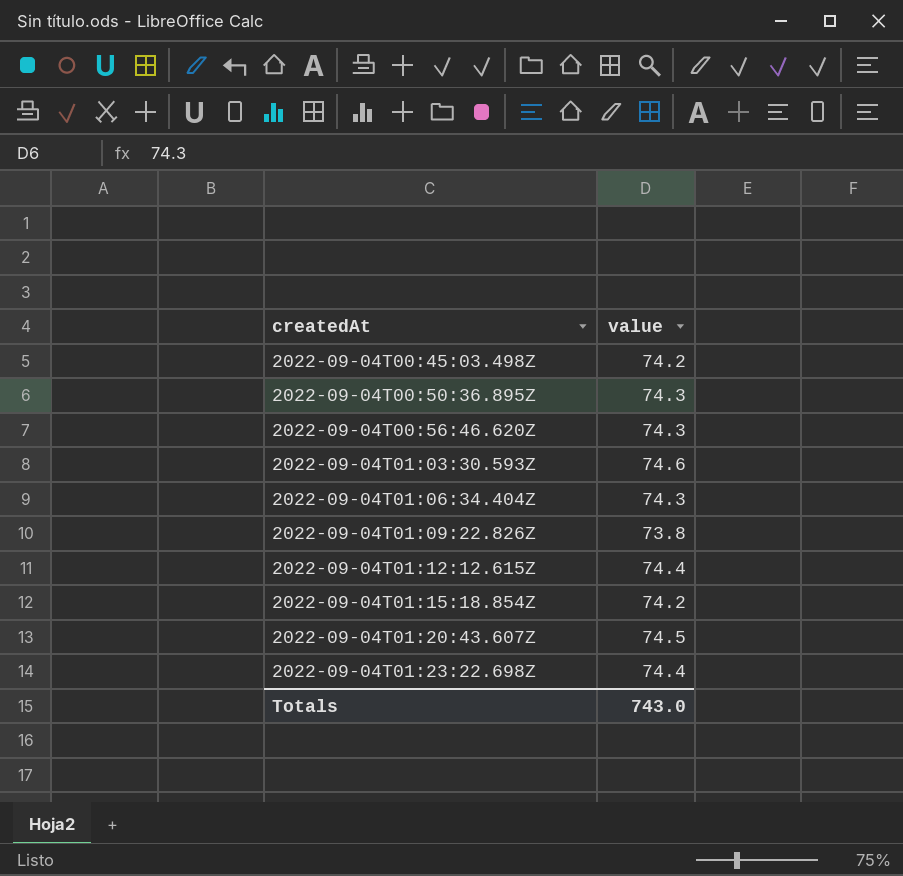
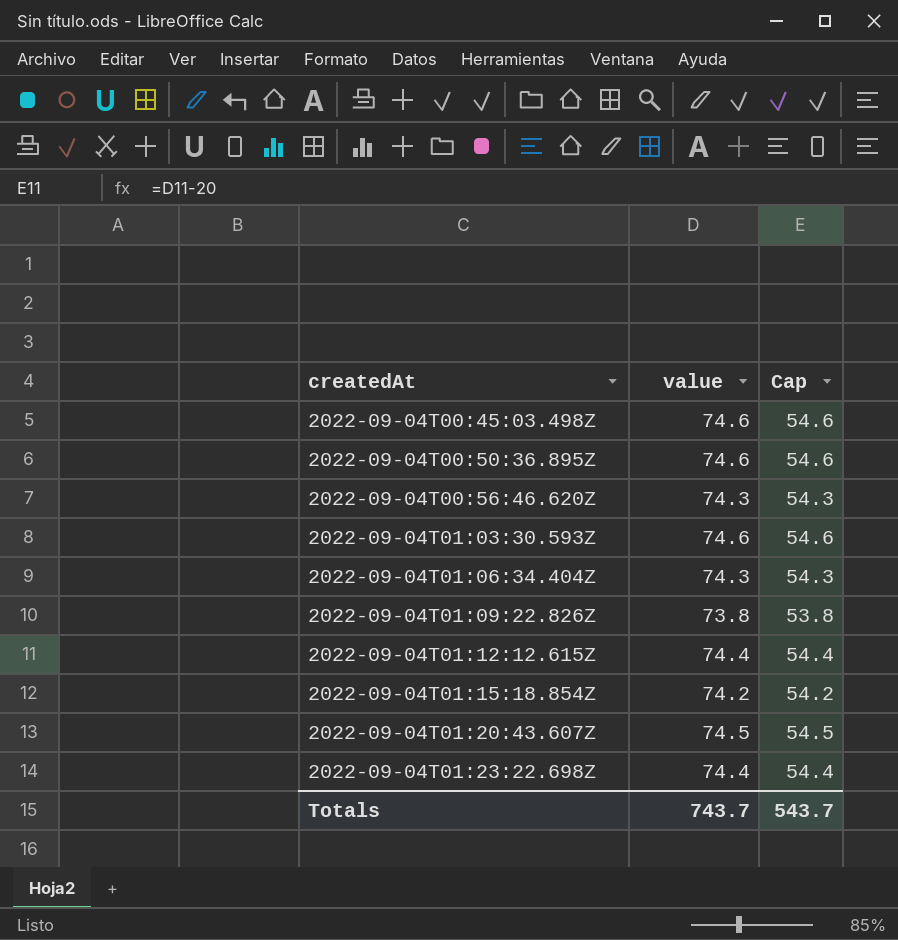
column Cap | formula: none -> [value] - 20
2022-09-04T00:45:03.498Z | value: 74.2 -> 74.6
2022-09-04T00:50:36.895Z | value: 74.3 -> 74.6
Totals | value: 743.0 -> 743.7

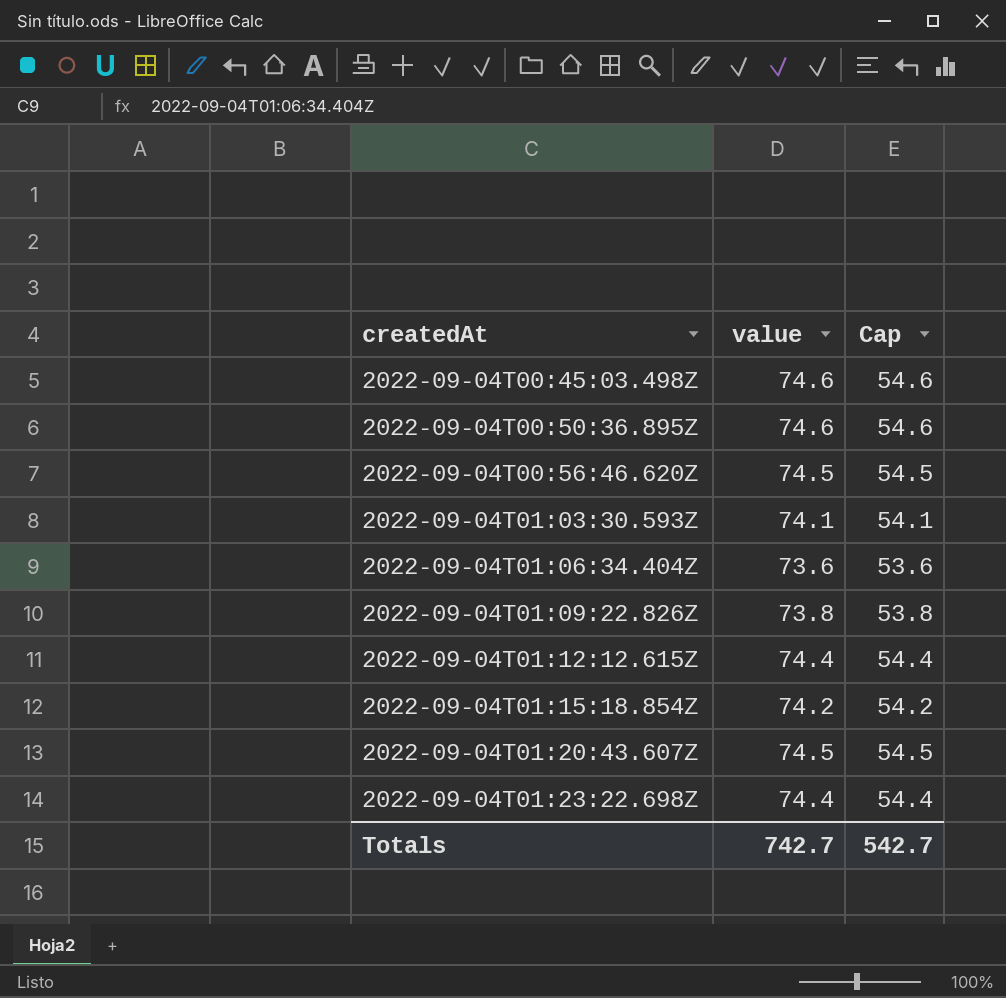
2022-09-04T00:56:46.620Z | value: 74.3 -> 74.5
2022-09-04T00:56:46.620Z | Cap: 54.3 -> 54.5
2022-09-04T01:03:30.593Z | value: 74.6 -> 74.1
2022-09-04T01:03:30.593Z | Cap: 54.6 -> 54.1
2022-09-04T01:06:34.404Z | value: 74.3 -> 73.6
2022-09-04T01:06:34.404Z | Cap: 54.3 -> 53.6
Totals | value: 743.7 -> 742.7
Totals | Cap: 543.7 -> 542.7

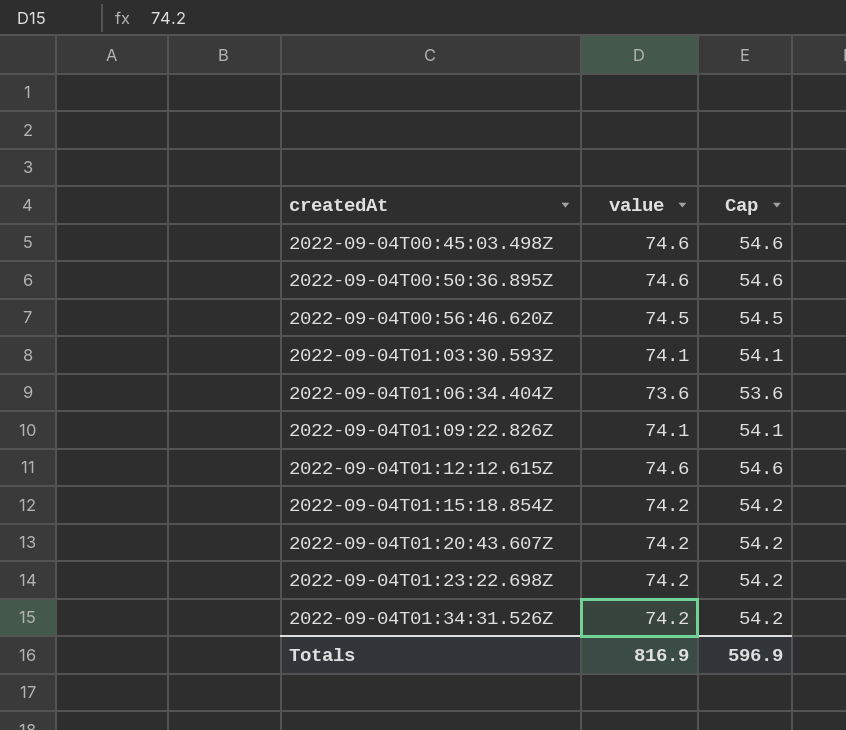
2022-09-04T01:09:22.826Z | value: 73.8 -> 74.1
2022-09-04T01:09:22.826Z | Cap: 53.8 -> 54.1
2022-09-04T01:12:12.615Z | value: 74.4 -> 74.6
2022-09-04T01:12:12.615Z | Cap: 54.4 -> 54.6
2022-09-04T01:20:43.607Z | value: 74.5 -> 74.2
2022-09-04T01:20:43.607Z | Cap: 54.5 -> 54.2
2022-09-04T01:23:22.698Z | value: 74.4 -> 74.2
2022-09-04T01:23:22.698Z | Cap: 54.4 -> 54.2
row 2022-09-04T01:34:31.526Z: none -> 74.2 | 54.2
Totals | value: 742.7 -> 816.9
Totals | Cap: 542.7 -> 596.9

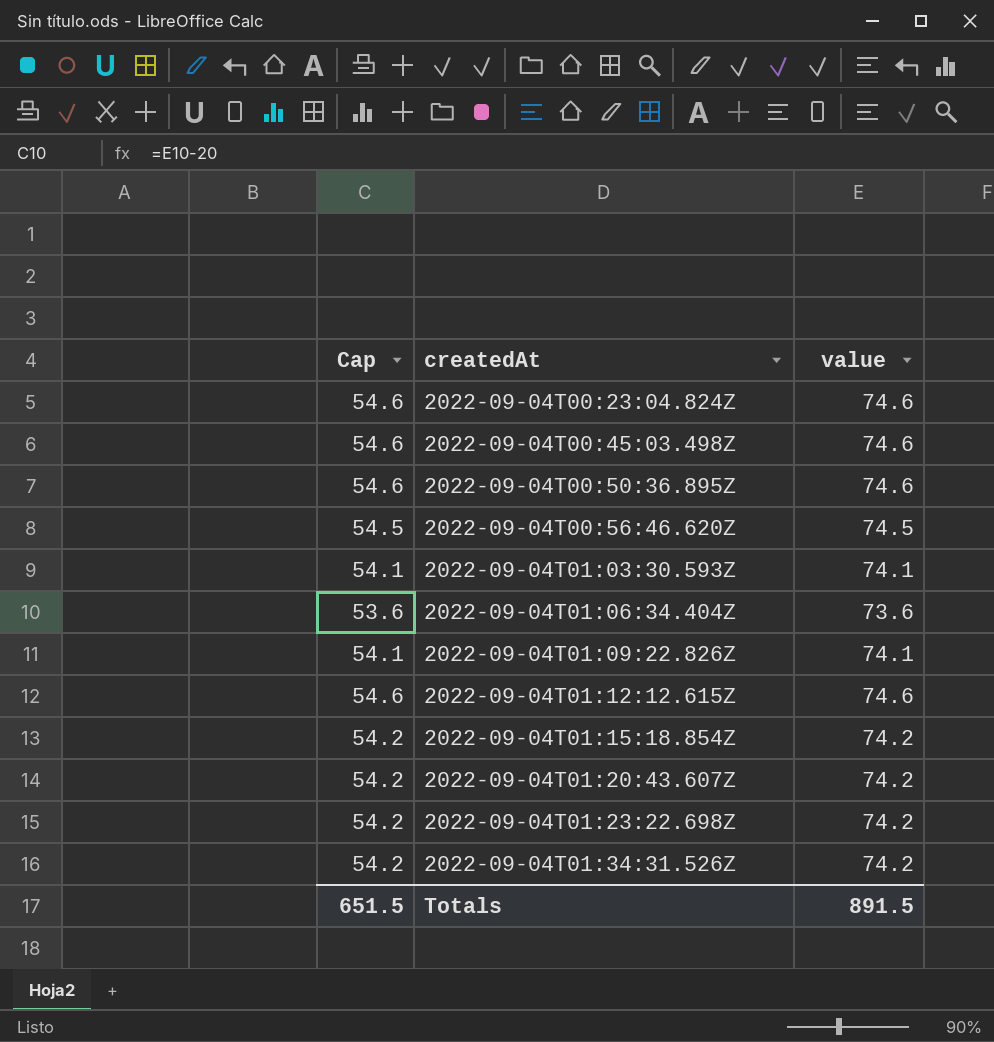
column Cap | position: 3 -> 1
row 2022-09-04T00:23:04.824Z: none -> 54.6 | 74.6
Totals | Cap: 596.9 -> 651.5
Totals | value: 816.9 -> 891.5

